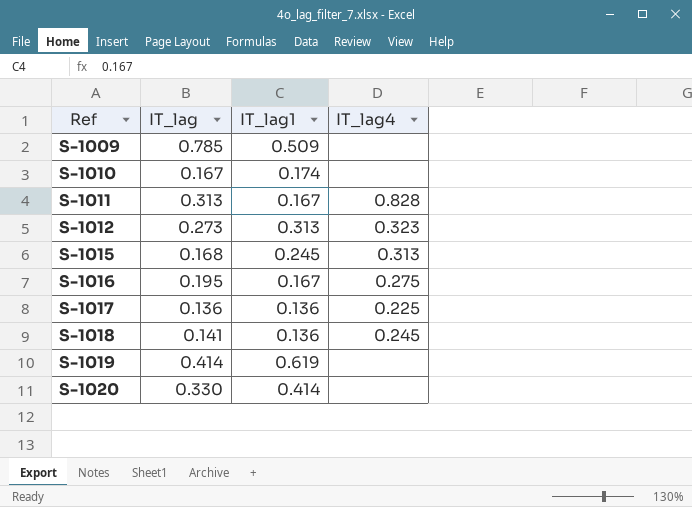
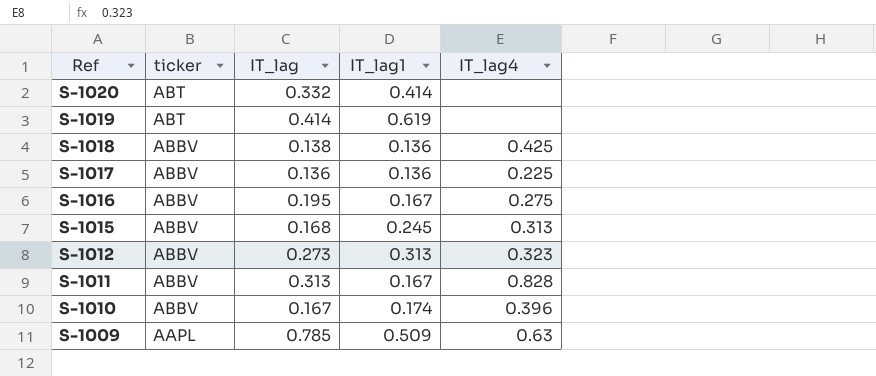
row order: Ref ascending -> Ref descending
column ticker | position: none -> 2
S-1020 | IT_lag: 0.330 -> 0.332
S-1018 | IT_lag: 0.141 -> 0.138
S-1018 | IT_lag4: 0.245 -> 0.425
S-1010 | IT_lag4: none -> 0.396
S-1009 | IT_lag4: none -> 0.63

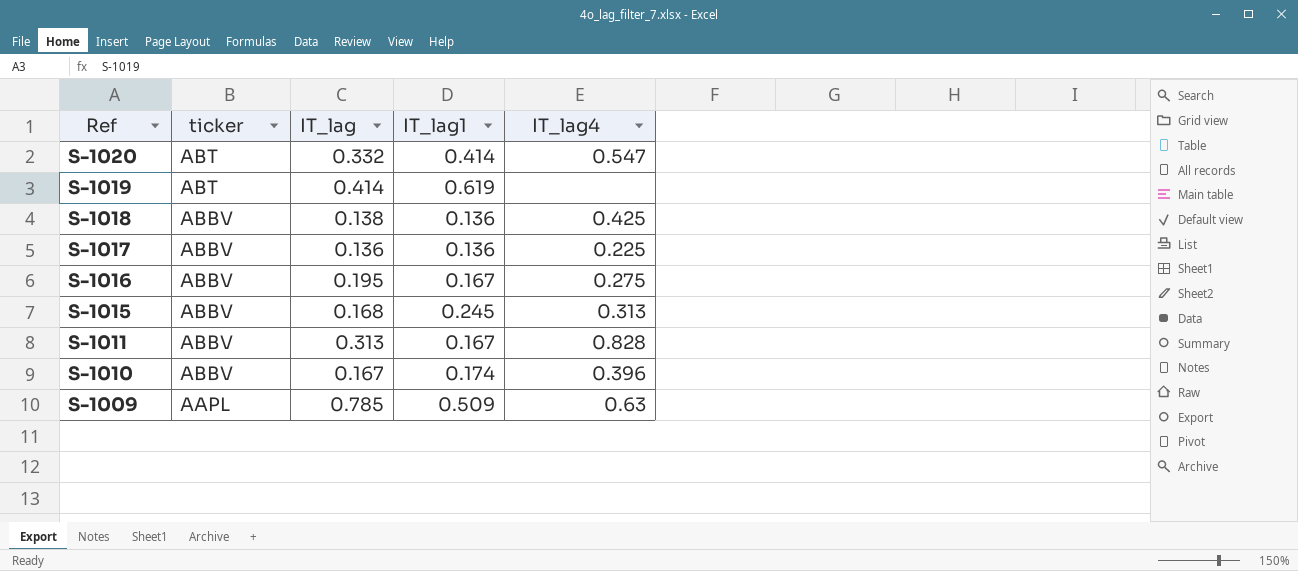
row S-1012: ABBV | 0.273 | 0.313 | 0.323 -> none
S-1020 | IT_lag4: none -> 0.547

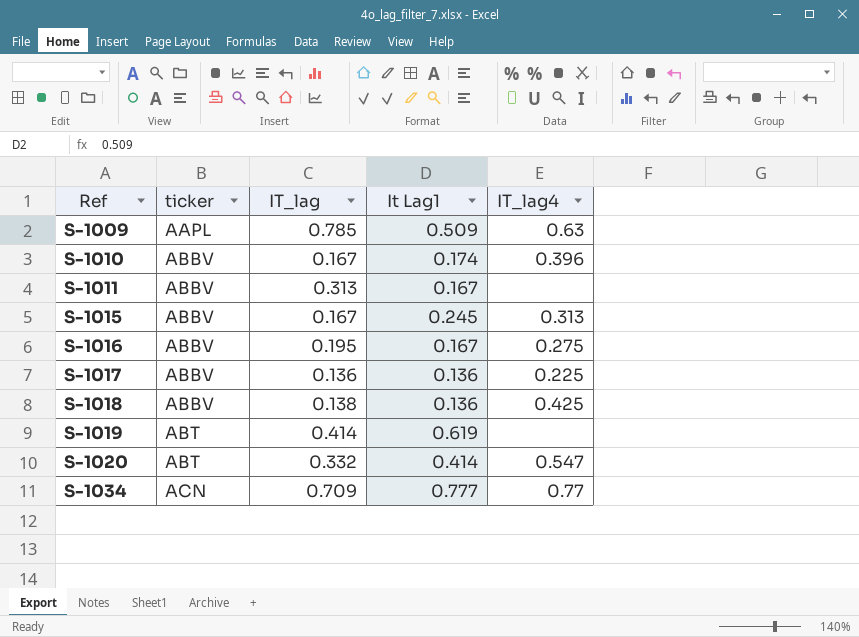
row order: Ref descending -> Ref ascending
column name: IT_lag1 -> It Lag1
S-1011 | IT_lag4: 0.828 -> none
S-1015 | IT_lag: 0.168 -> 0.167
row S-1034: none -> ACN | 0.709 | 0.777 | 0.77

